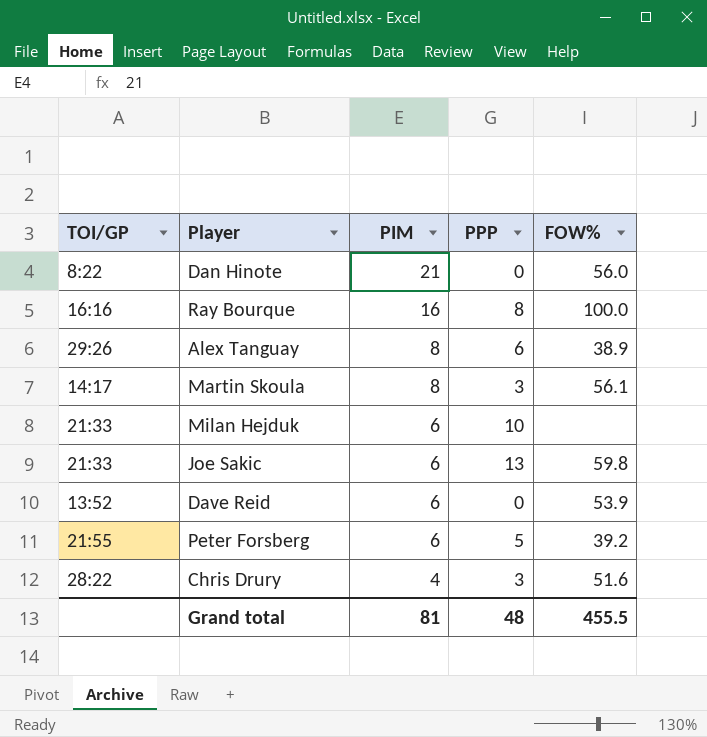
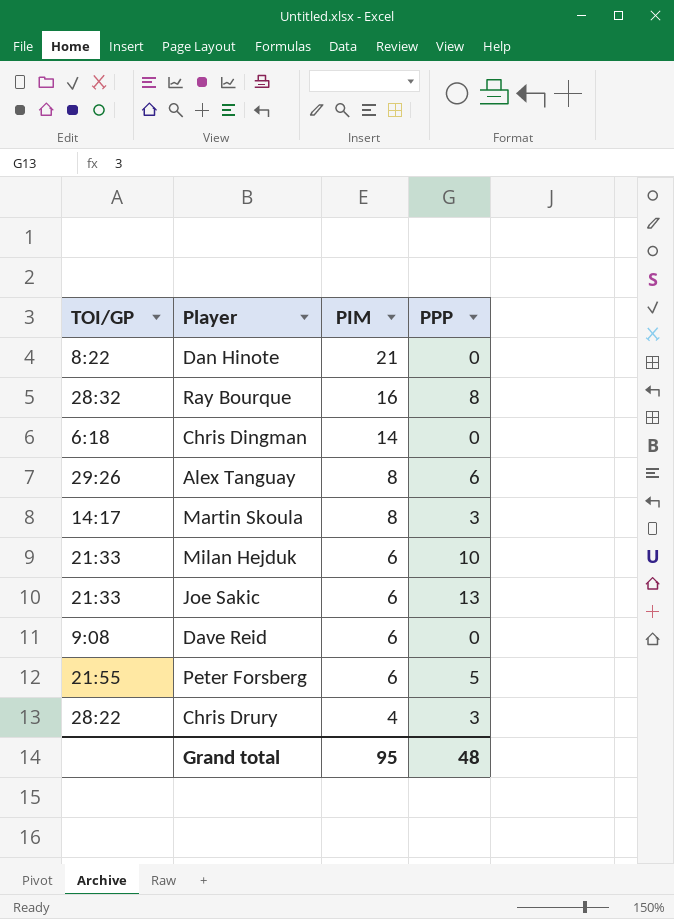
column FOW% | position: 5 -> none
Ray Bourque | TOI/GP: 16:16 -> 28:32
row Chris Dingman: none -> 6:18 | 14 | 0
Dave Reid | TOI/GP: 13:52 -> 9:08
Grand total | PIM: 81 -> 95

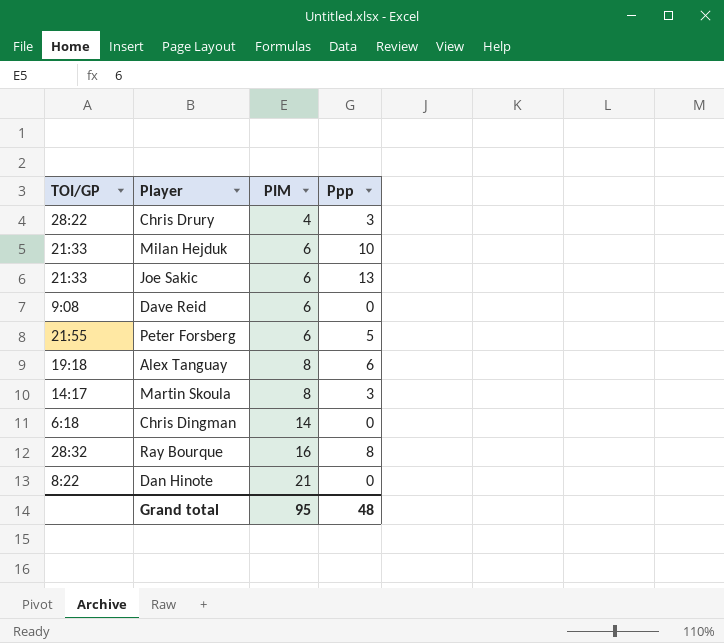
row order: PIM descending -> PIM ascending
column name: PPP -> Ppp
Alex Tanguay | TOI/GP: 29:26 -> 19:18

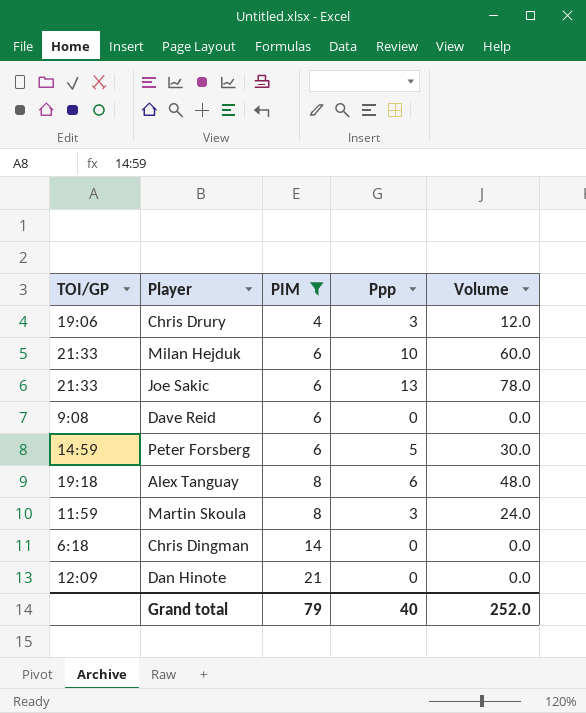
filter: none -> PIM != 16
column Volume | formula: none -> [PIM] * [Ppp]
Chris Drury | TOI/GP: 28:22 -> 19:06
Peter Forsberg | TOI/GP: 21:55 -> 14:59
Martin Skoula | TOI/GP: 14:17 -> 11:59
Dan Hinote | TOI/GP: 8:22 -> 12:09
Grand total | PIM: 95 -> 79
Grand total | Ppp: 48 -> 40

